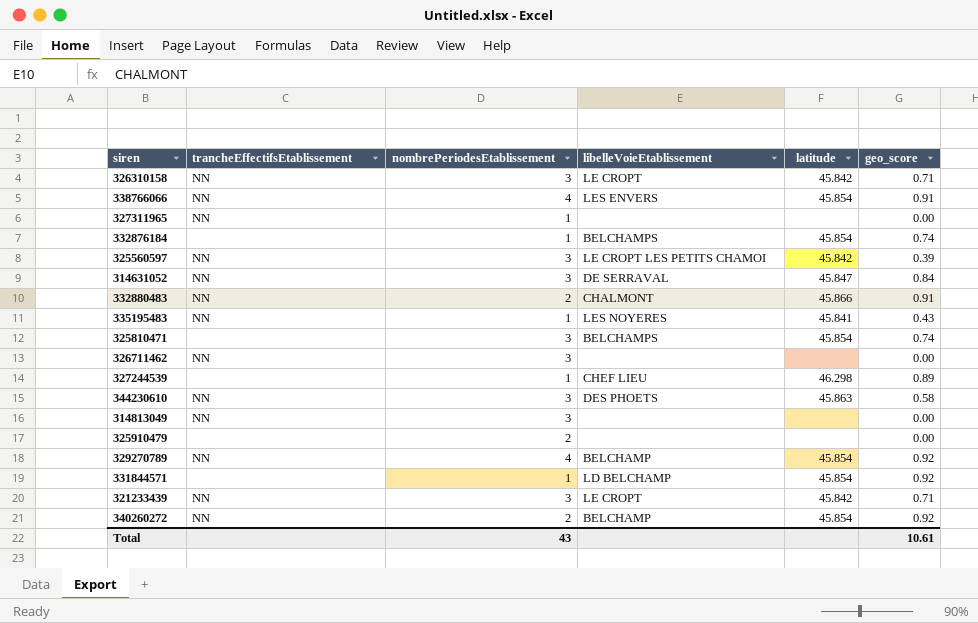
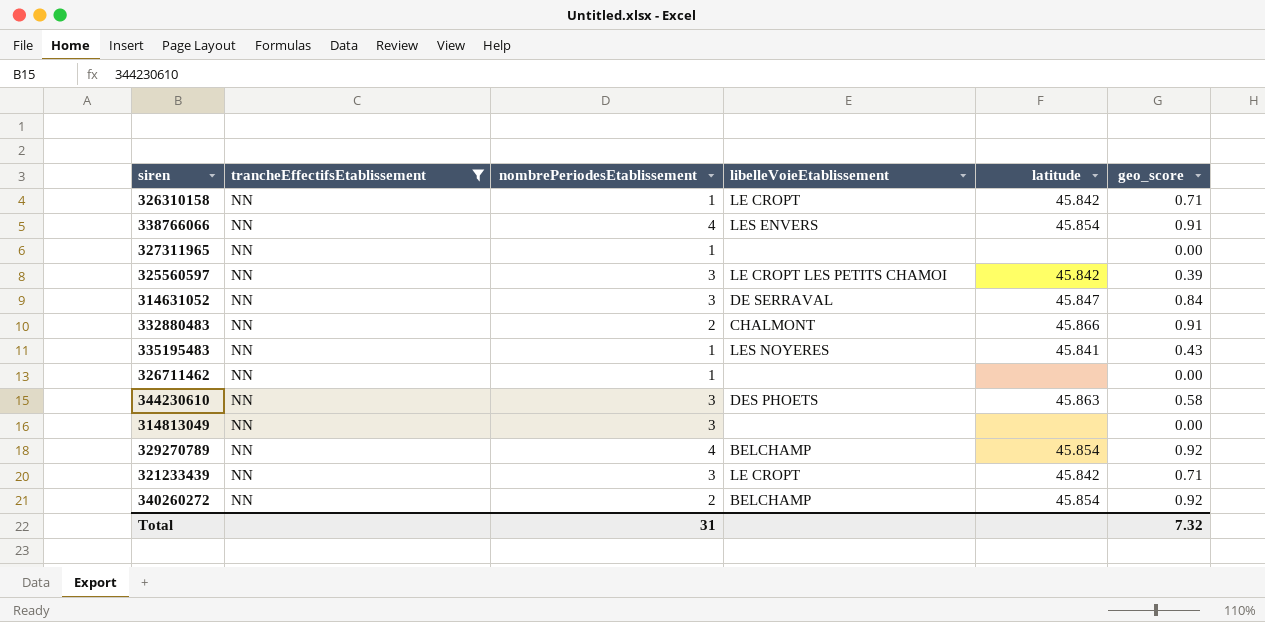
filter: none -> trancheEffectifsEtablissement = NN
326310158 | nombrePeriodesEtablissement: 3 -> 1
326711462 | nombrePeriodesEtablissement: 3 -> 1
Total | nombrePeriodesEtablissement: 43 -> 31
Total | geo_score: 10.61 -> 7.32

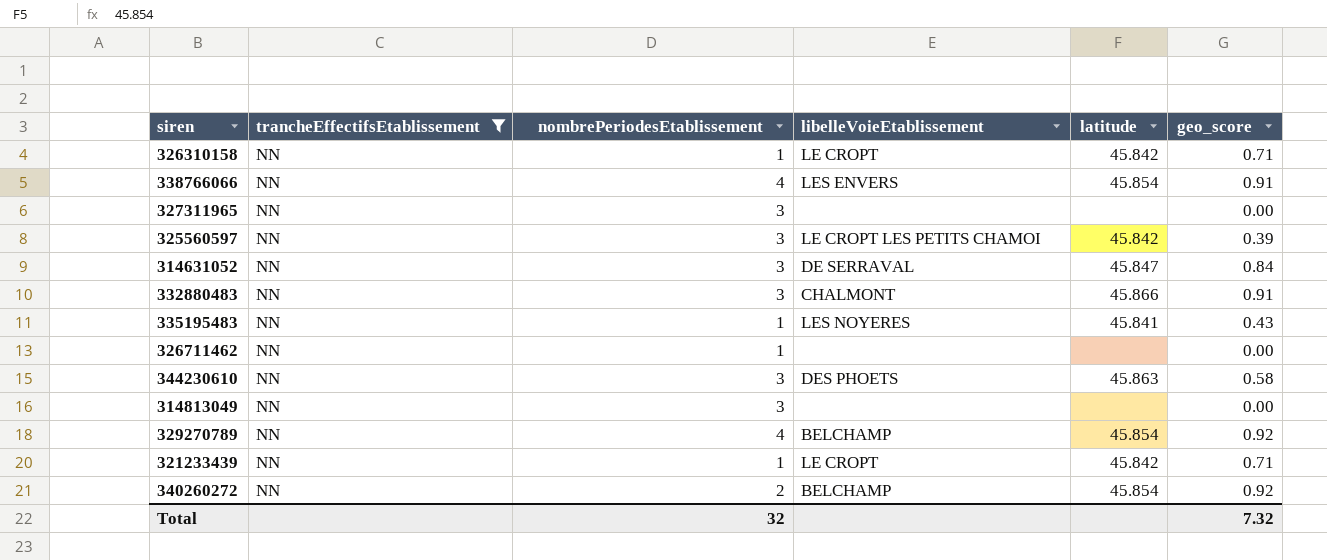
327311965 | nombrePeriodesEtablissement: 1 -> 3
332880483 | nombrePeriodesEtablissement: 2 -> 3
321233439 | nombrePeriodesEtablissement: 3 -> 1
Total | nombrePeriodesEtablissement: 31 -> 32

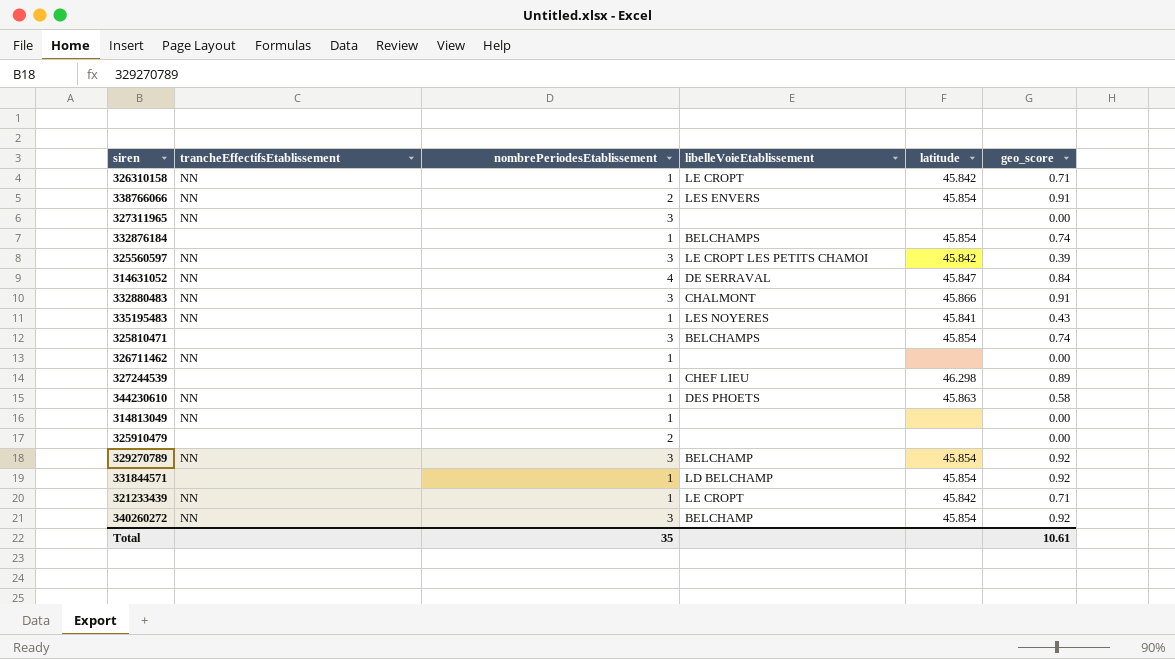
filter: trancheEffectifsEtablissement = NN -> none
338766066 | nombrePeriodesEtablissement: 4 -> 2
314631052 | nombrePeriodesEtablissement: 3 -> 4
344230610 | nombrePeriodesEtablissement: 3 -> 1
314813049 | nombrePeriodesEtablissement: 3 -> 1
329270789 | nombrePeriodesEtablissement: 4 -> 3
340260272 | nombrePeriodesEtablissement: 2 -> 3
Total | nombrePeriodesEtablissement: 32 -> 35
Total | geo_score: 7.32 -> 10.61

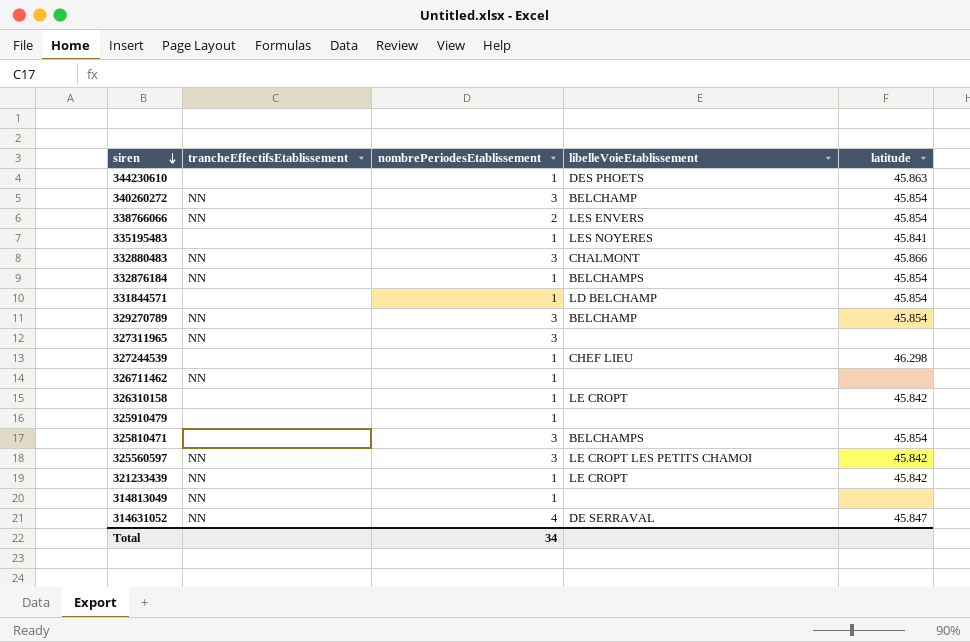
row order: none -> siren descending
column geo_score | position: 6 -> none
344230610 | trancheEffectifsEtablissement: NN -> none
335195483 | trancheEffectifsEtablissement: NN -> none
332876184 | trancheEffectifsEtablissement: none -> NN
326310158 | trancheEffectifsEtablissement: NN -> none
325910479 | nombrePeriodesEtablissement: 2 -> 1
Total | nombrePeriodesEtablissement: 35 -> 34

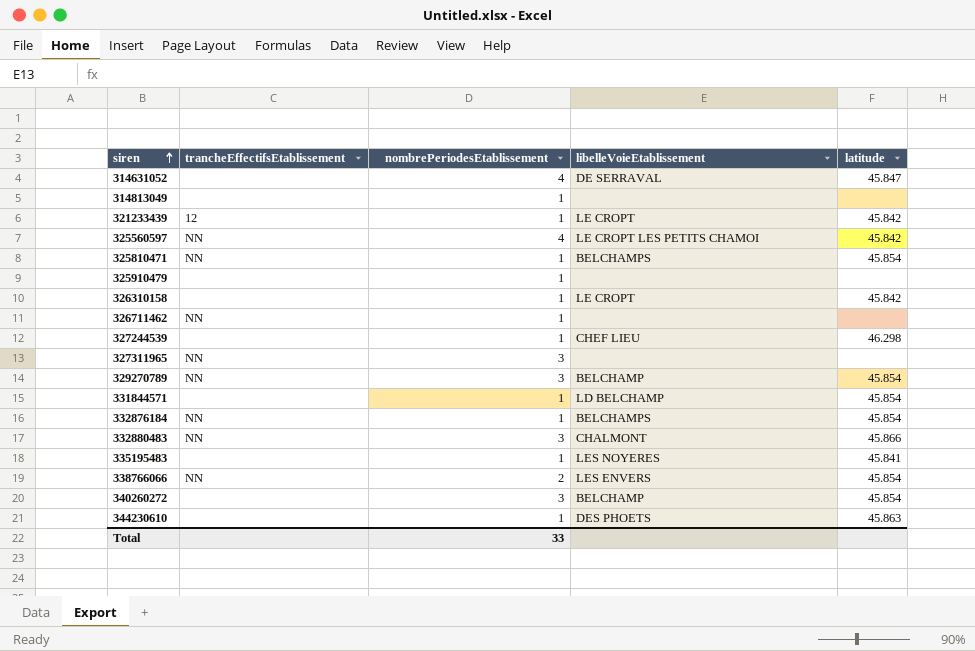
row order: siren descending -> siren ascending
314631052 | trancheEffectifsEtablissement: NN -> none
314813049 | trancheEffectifsEtablissement: NN -> none
321233439 | trancheEffectifsEtablissement: NN -> 12
325560597 | nombrePeriodesEtablissement: 3 -> 4
325810471 | trancheEffectifsEtablissement: none -> NN
325810471 | nombrePeriodesEtablissement: 3 -> 1
340260272 | trancheEffectifsEtablissement: NN -> none
Total | nombrePeriodesEtablissement: 34 -> 33

